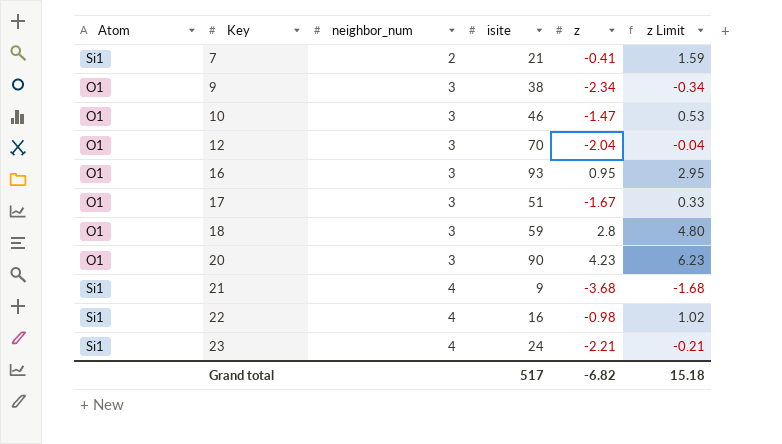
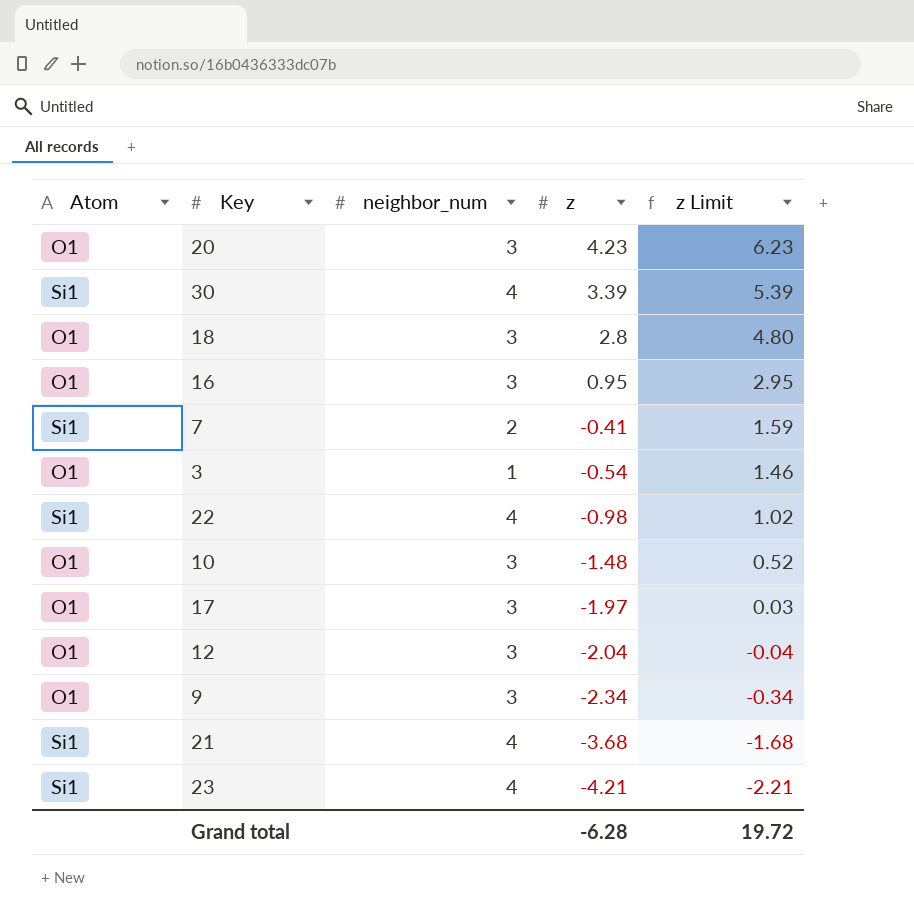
row order: Key ascending -> z descending
column isite | position: 4 -> none
row 30: none -> Si1 | 4 | 3.39 | 5.39
row 3: none -> O1 | 1 | -0.54 | 1.46
10 | z: -1.47 -> -1.48
10 | z Limit: 0.53 -> 0.52
17 | z: -1.67 -> -1.97
17 | z Limit: 0.33 -> 0.03
23 | z: -2.21 -> -4.21
23 | z Limit: -0.21 -> -2.21
Grand total | z: -6.82 -> -6.28
Grand total | z Limit: 15.18 -> 19.72

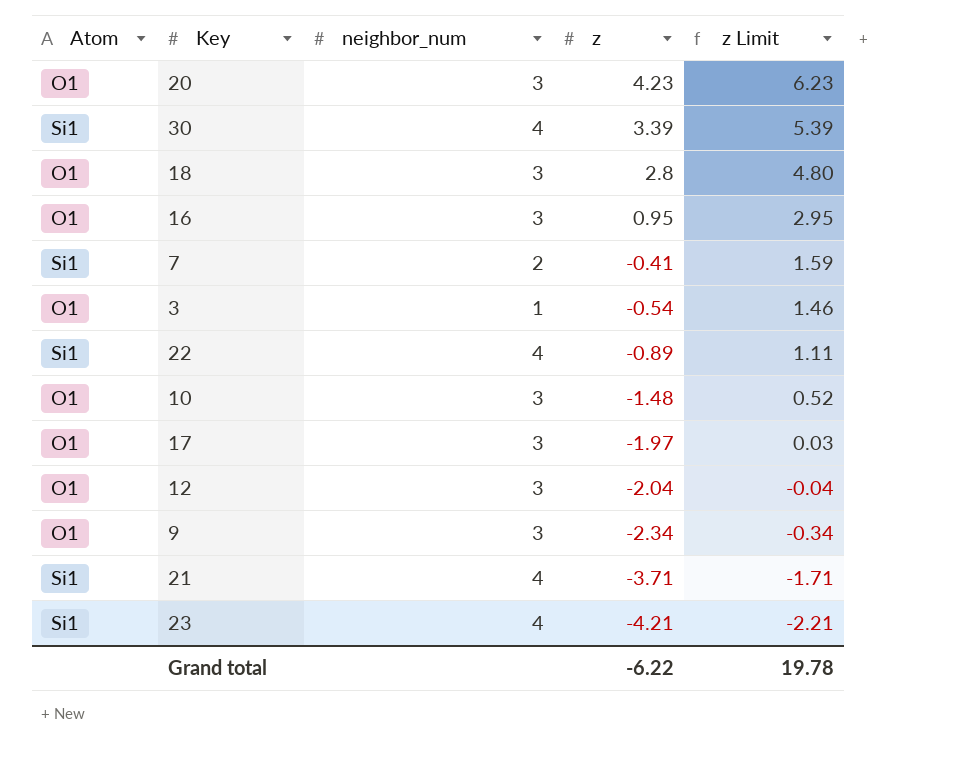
22 | z: -0.98 -> -0.89
22 | z Limit: 1.02 -> 1.11
21 | z: -3.68 -> -3.71
21 | z Limit: -1.68 -> -1.71
Grand total | z: -6.28 -> -6.22
Grand total | z Limit: 19.72 -> 19.78

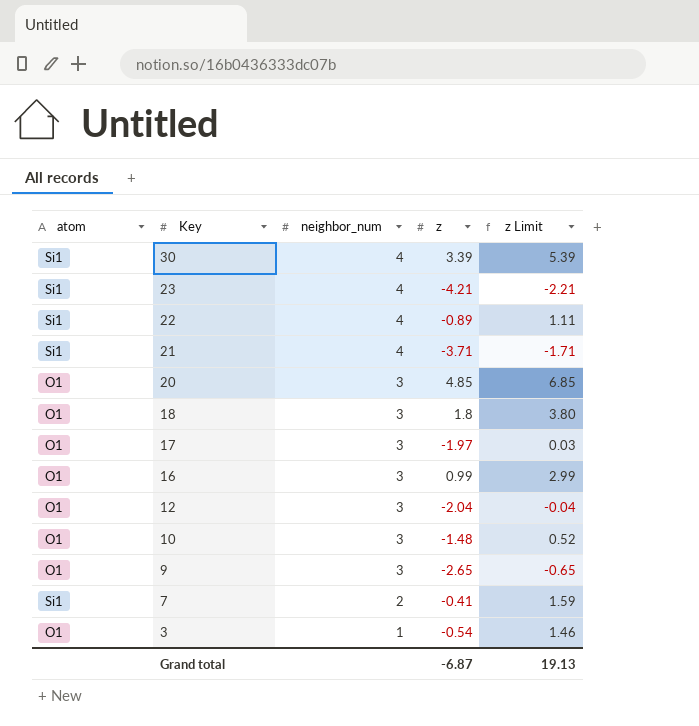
row order: z descending -> Key descending
column name: Atom -> atom
20 | z: 4.23 -> 4.85
20 | z Limit: 6.23 -> 6.85
18 | z: 2.8 -> 1.8
18 | z Limit: 4.80 -> 3.80
16 | z: 0.95 -> 0.99
16 | z Limit: 2.95 -> 2.99
9 | z: -2.34 -> -2.65
9 | z Limit: -0.34 -> -0.65
Grand total | z: -6.22 -> -6.87
Grand total | z Limit: 19.78 -> 19.13

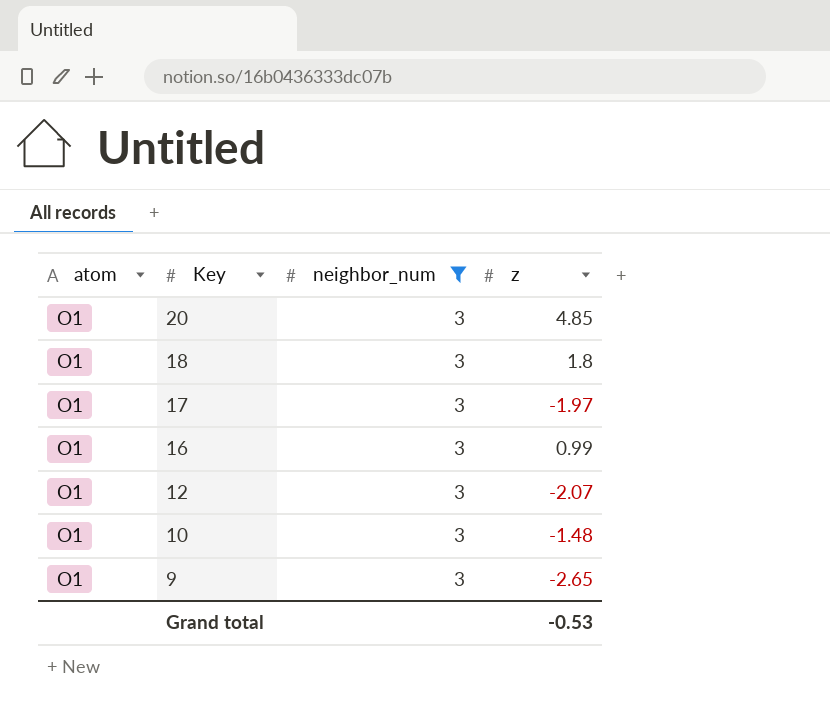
filter: none -> neighbor_num = 3
column z Limit | formula: [z] + 2 -> none
12 | z: -2.04 -> -2.07
Grand total | z: -6.87 -> -0.53

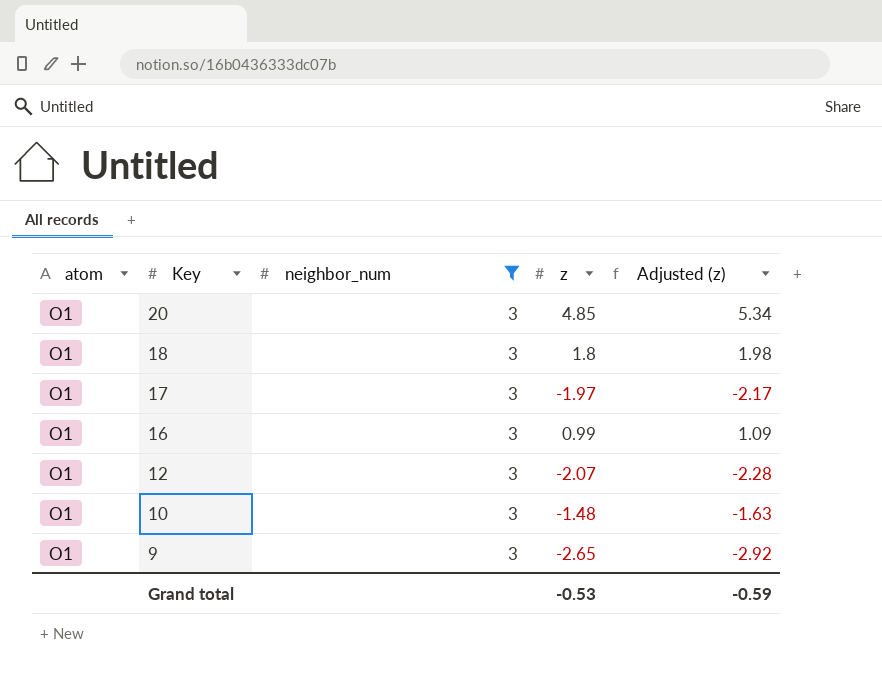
column Adjusted (z) | formula: none -> [z] * 1.1

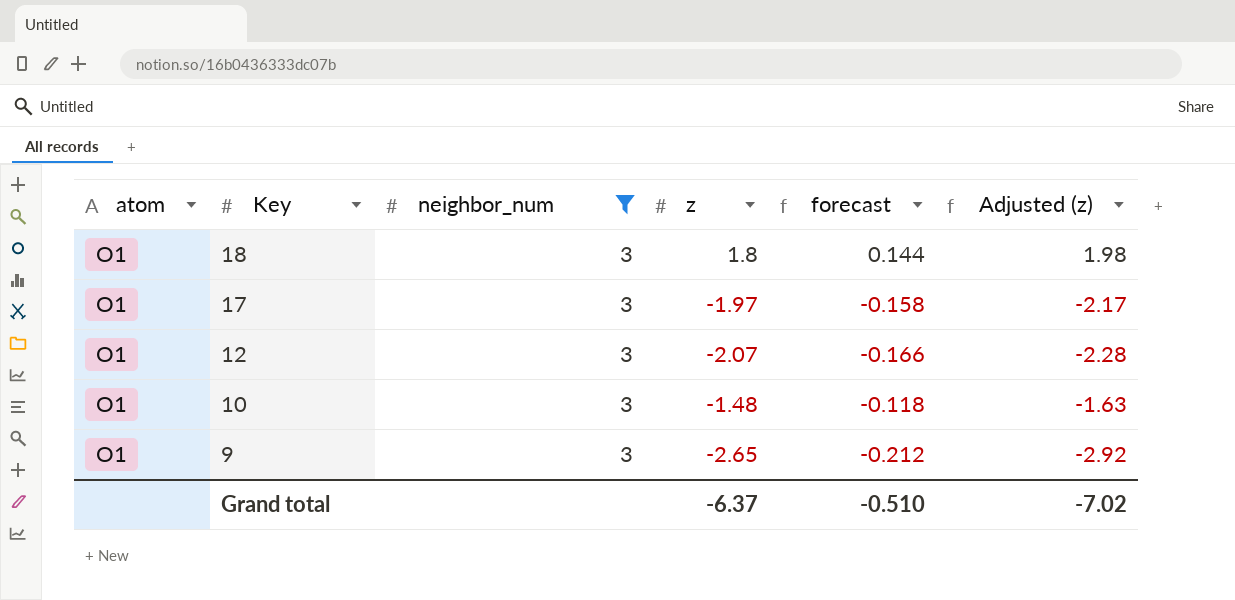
column forecast | formula: none -> [z] * 0.08
row 20: O1 | 3 | 4.85 | 5.34 -> none
row 16: O1 | 3 | 0.99 | 1.09 -> none
Grand total | z: -0.53 -> -6.37
Grand total | Adjusted (z): -0.59 -> -7.02

